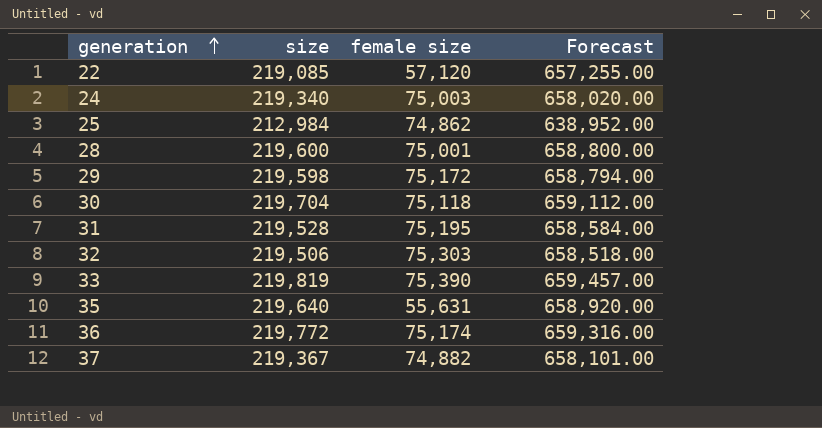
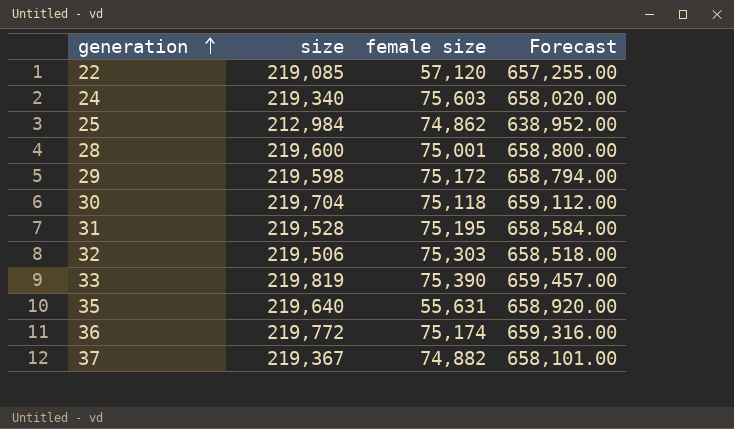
24 | female size: 75,003 -> 75,603

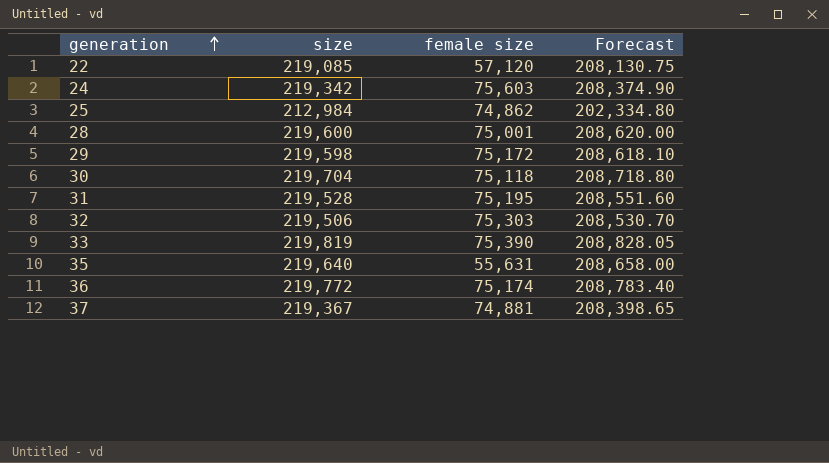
column Forecast | formula: [size] * 3 -> [size] * 0.95
24 | size: 219,340 -> 219,342
37 | female size: 74,882 -> 74,881

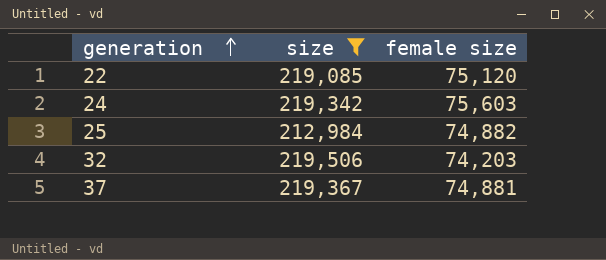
filter: none -> size <= 219,506
column Forecast | formula: [size] * 0.95 -> none
22 | female size: 57,120 -> 75,120
25 | female size: 74,862 -> 74,882
32 | female size: 75,303 -> 74,203

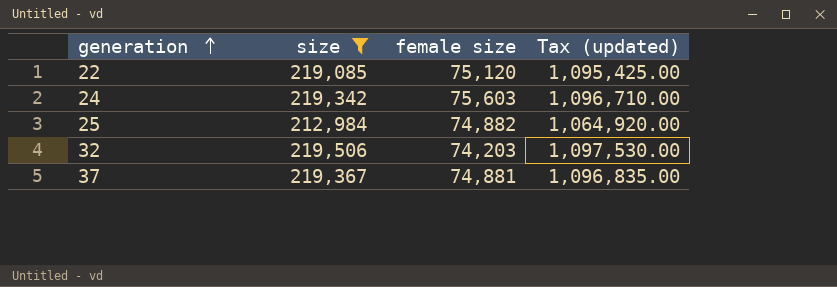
column Tax (updated) | formula: none -> [size] * 5

